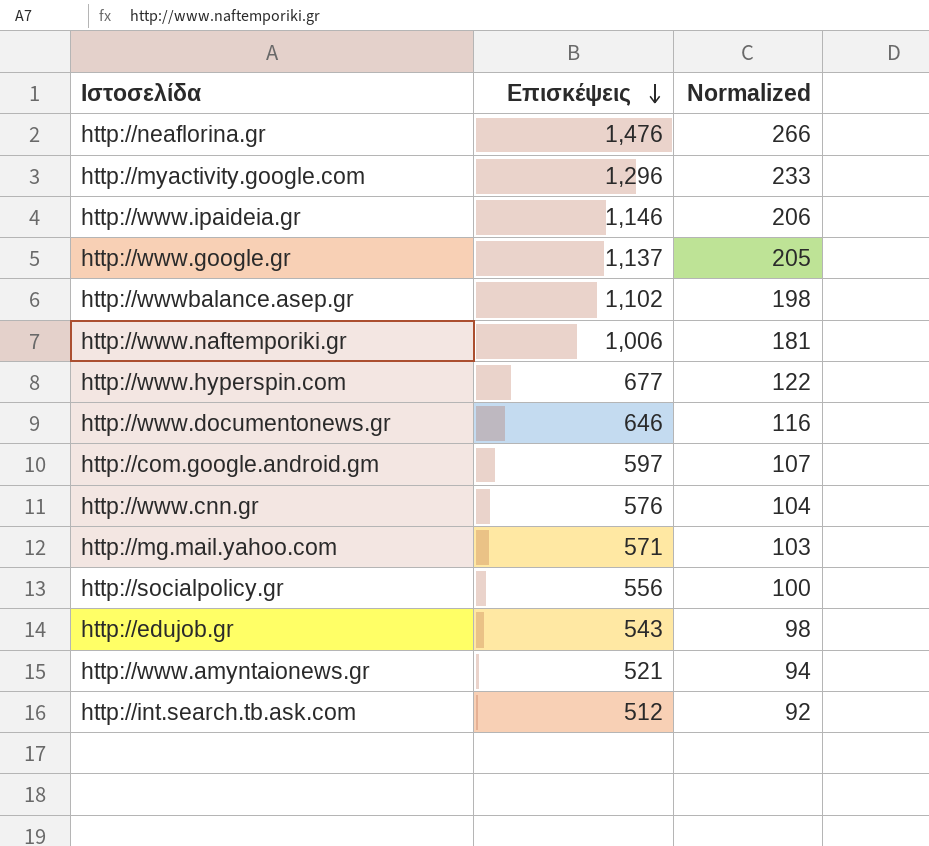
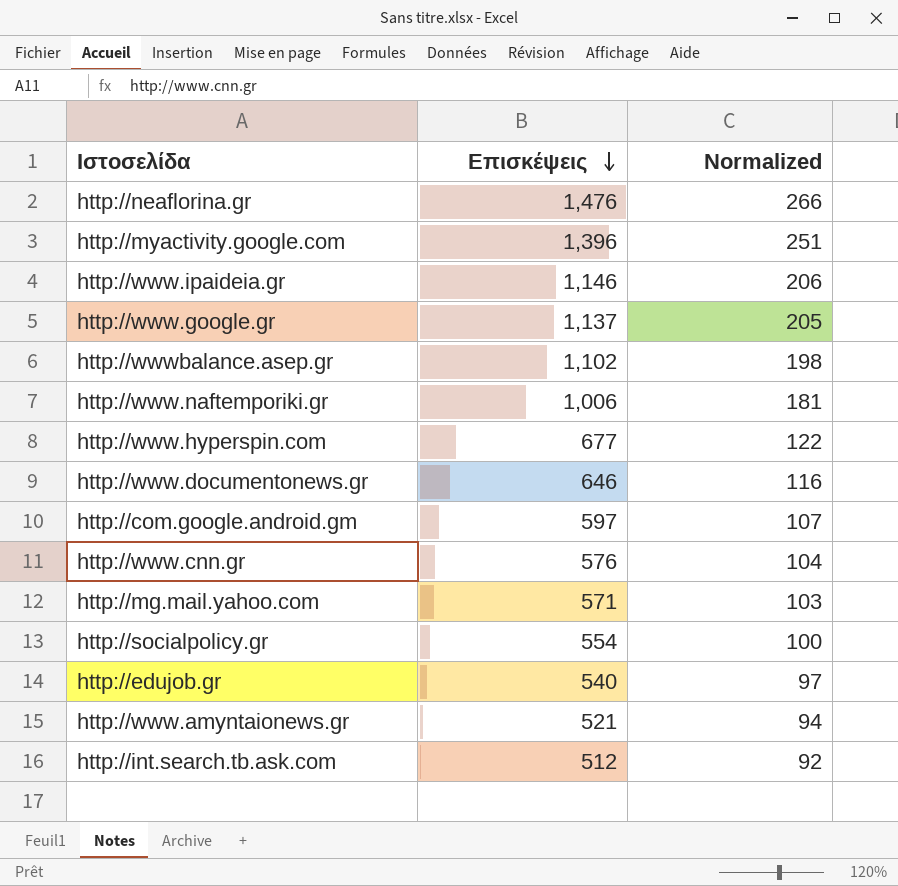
http://myactivity.google.com | Επισκέψεις: 1,296 -> 1,396
http://myactivity.google.com | Normalized: 233 -> 251
http://socialpolicy.gr | Επισκέψεις: 556 -> 554
http://edujob.gr | Επισκέψεις: 543 -> 540
http://edujob.gr | Normalized: 98 -> 97

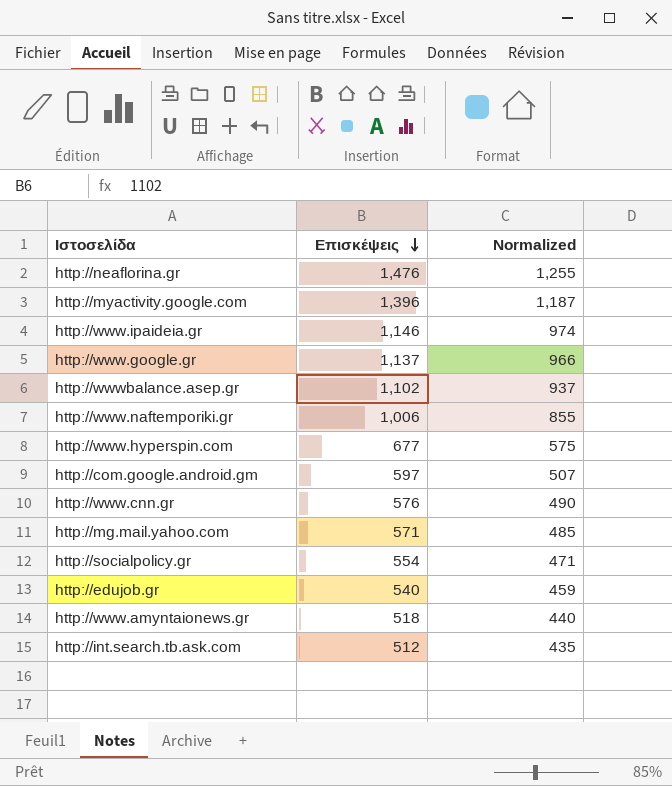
column Normalized | formula: [Επισκέψεις] * 0.18 -> [Επισκέψεις] * 0.85
row http://www.documentonews.gr: 646 | 116 -> none
http://www.amyntaionews.gr | Επισκέψεις: 521 -> 518

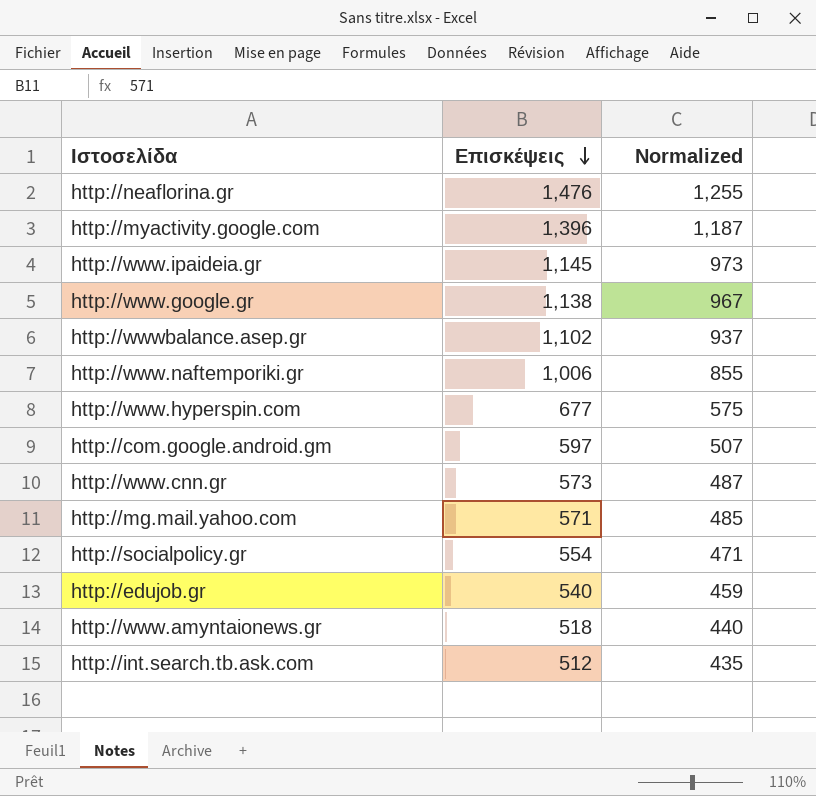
http://www.ipaideia.gr | Επισκέψεις: 1,146 -> 1,145
http://www.ipaideia.gr | Normalized: 974 -> 973
http://www.google.gr | Επισκέψεις: 1,137 -> 1,138
http://www.google.gr | Normalized: 966 -> 967
http://www.cnn.gr | Επισκέψεις: 576 -> 573
http://www.cnn.gr | Normalized: 490 -> 487

